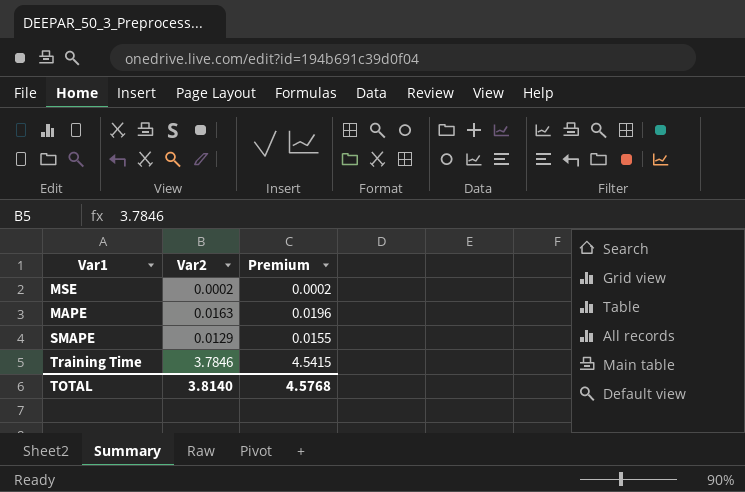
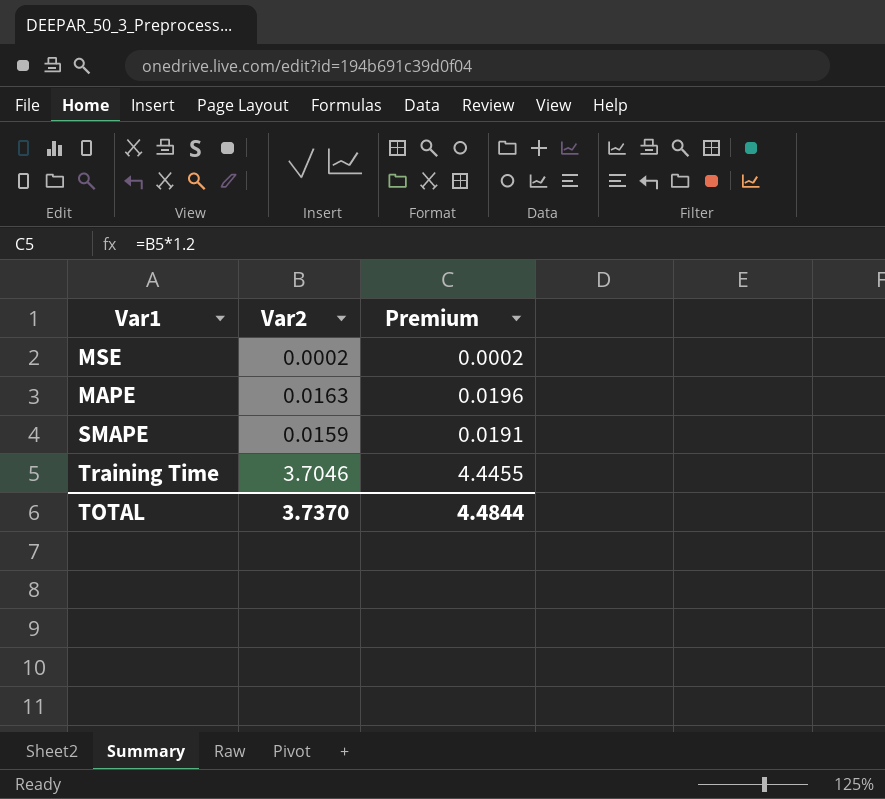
SMAPE | Var2: 0.0129 -> 0.0159
SMAPE | Premium: 0.0155 -> 0.0191
Training Time | Var2: 3.7846 -> 3.7046
Training Time | Premium: 4.5415 -> 4.4455
TOTAL | Var2: 3.8140 -> 3.7370
TOTAL | Premium: 4.5768 -> 4.4844

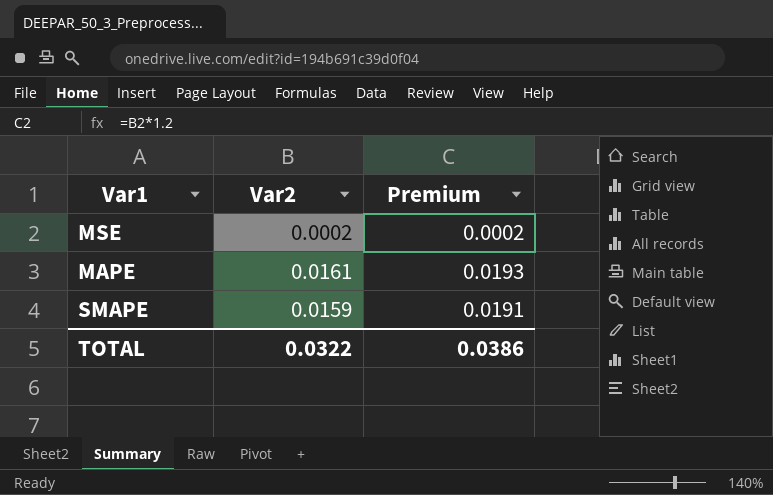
row Training Time: 3.7046 | 4.4455 -> none
MAPE | Var2: 0.0163 -> 0.0161
MAPE | Premium: 0.0196 -> 0.0193
TOTAL | Var2: 3.7370 -> 0.0322
TOTAL | Premium: 4.4844 -> 0.0386

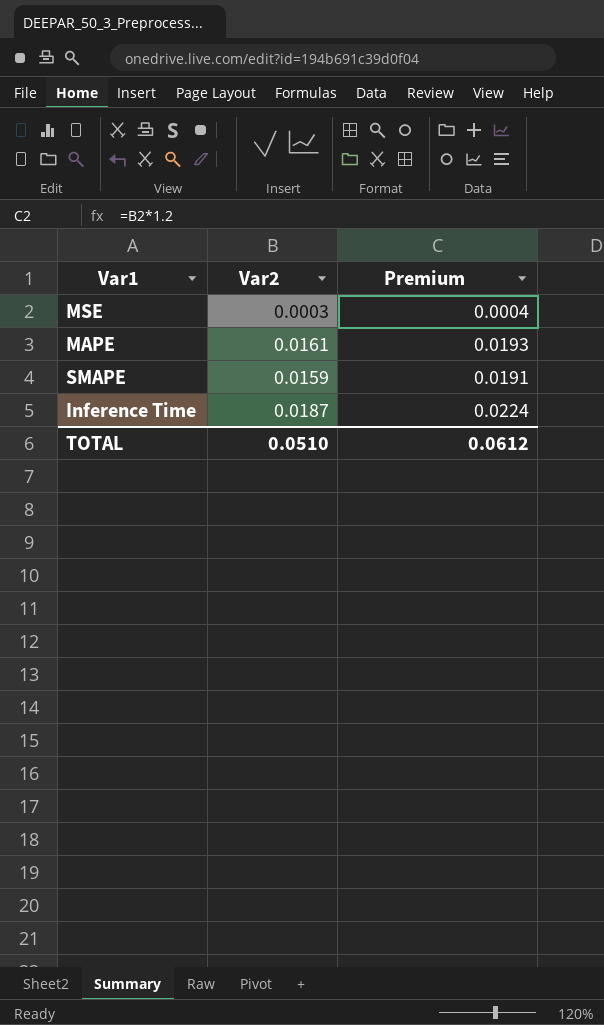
MSE | Var2: 0.0002 -> 0.0003
MSE | Premium: 0.0002 -> 0.0004
row Inference Time: none -> 0.0187 | 0.0224
TOTAL | Var2: 0.0322 -> 0.0510
TOTAL | Premium: 0.0386 -> 0.0612

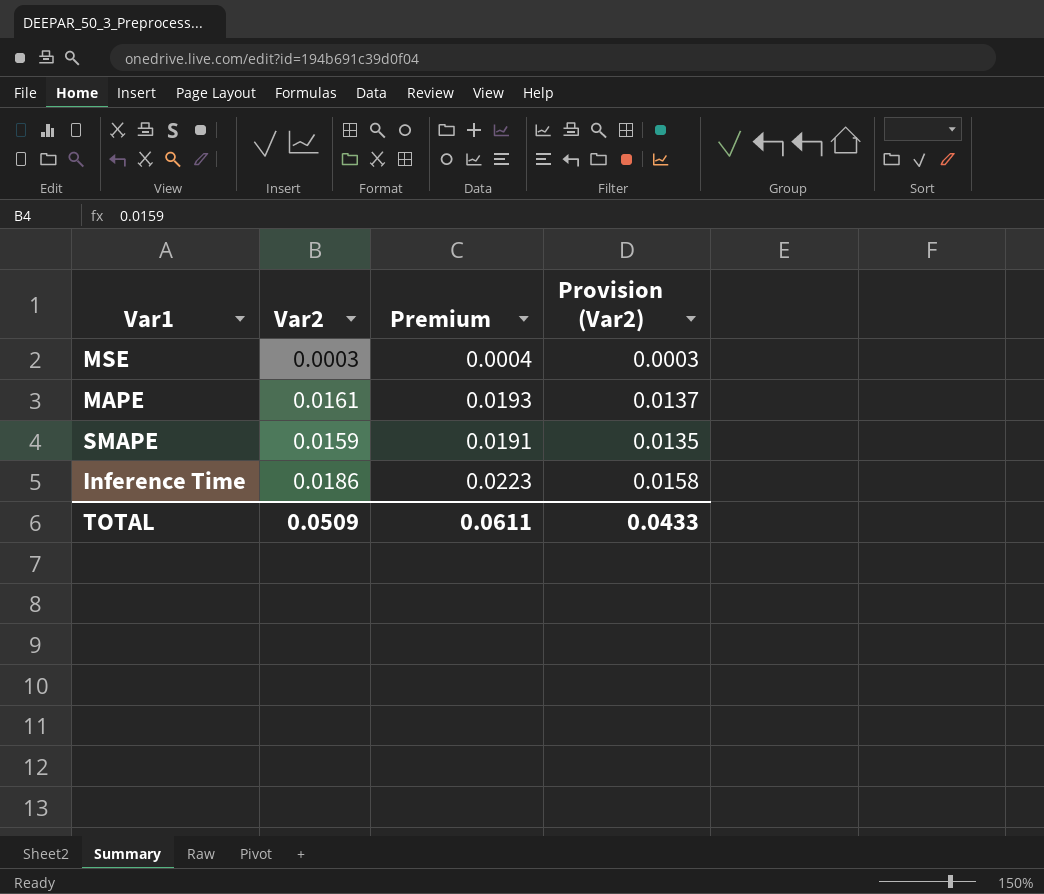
column Provision (Var2) | formula: none -> [Var2] * 0.85
Inference Time | Var2: 0.0187 -> 0.0186
Inference Time | Premium: 0.0224 -> 0.0223
TOTAL | Var2: 0.0510 -> 0.0509
TOTAL | Premium: 0.0612 -> 0.0611

